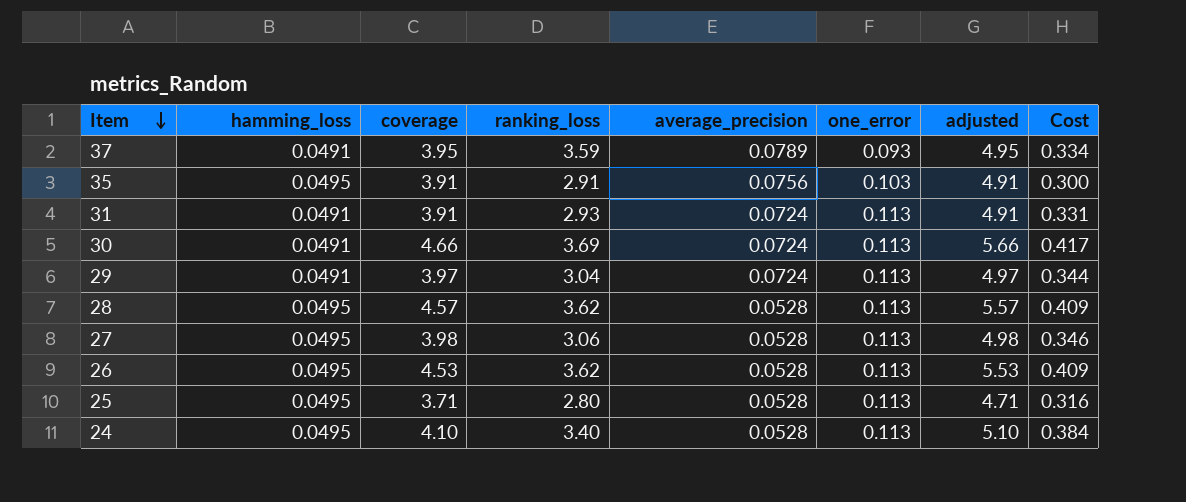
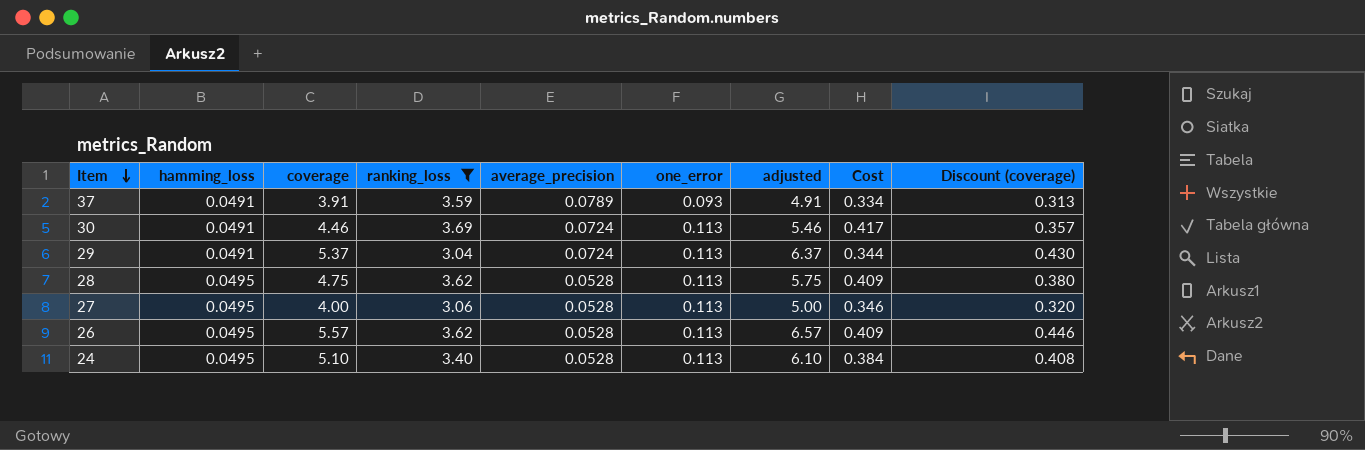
filter: none -> ranking_loss >= 3.04
column Discount (coverage) | formula: none -> [coverage] * 0.08
37 | coverage: 3.95 -> 3.91
37 | adjusted: 4.95 -> 4.91
30 | coverage: 4.66 -> 4.46
30 | adjusted: 5.66 -> 5.46
29 | coverage: 3.97 -> 5.37
29 | adjusted: 4.97 -> 6.37
28 | coverage: 4.57 -> 4.75
28 | adjusted: 5.57 -> 5.75
27 | coverage: 3.98 -> 4.00
27 | adjusted: 4.98 -> 5.00
26 | coverage: 4.53 -> 5.57
26 | adjusted: 5.53 -> 6.57
24 | coverage: 4.10 -> 5.10
24 | adjusted: 5.10 -> 6.10

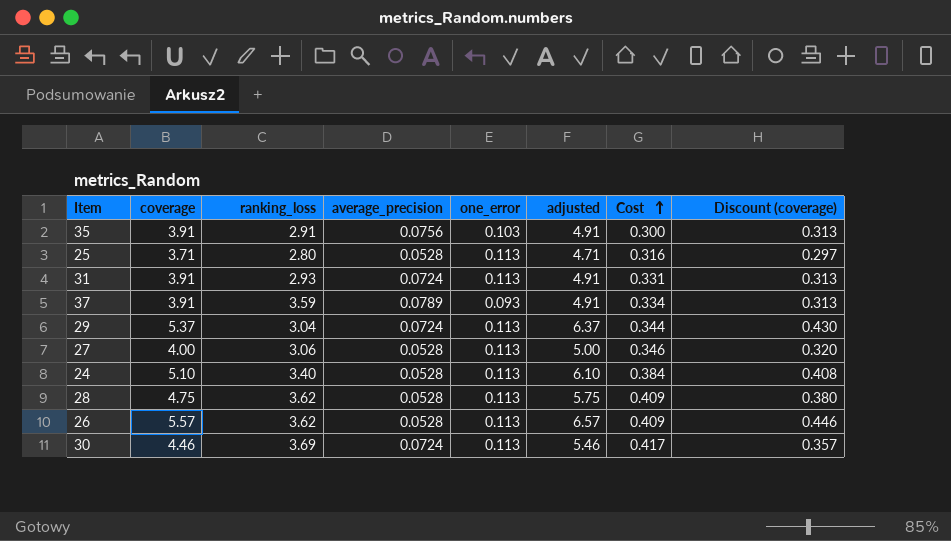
filter: ranking_loss >= 3.04 -> none
row order: Item descending -> Cost ascending
column hamming_loss | position: 2 -> none

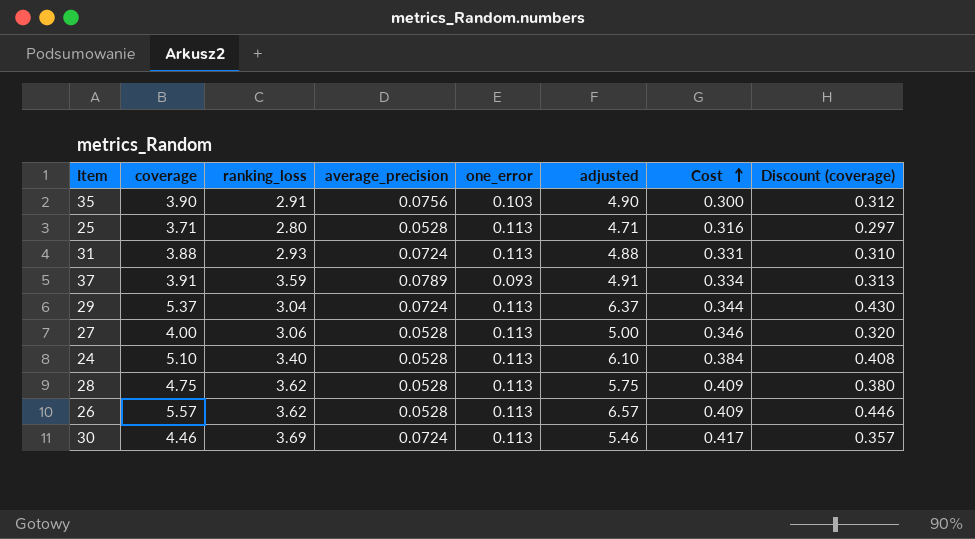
35 | coverage: 3.91 -> 3.90
35 | adjusted: 4.91 -> 4.90
35 | Discount (coverage): 0.313 -> 0.312
31 | coverage: 3.91 -> 3.88
31 | adjusted: 4.91 -> 4.88
31 | Discount (coverage): 0.313 -> 0.310

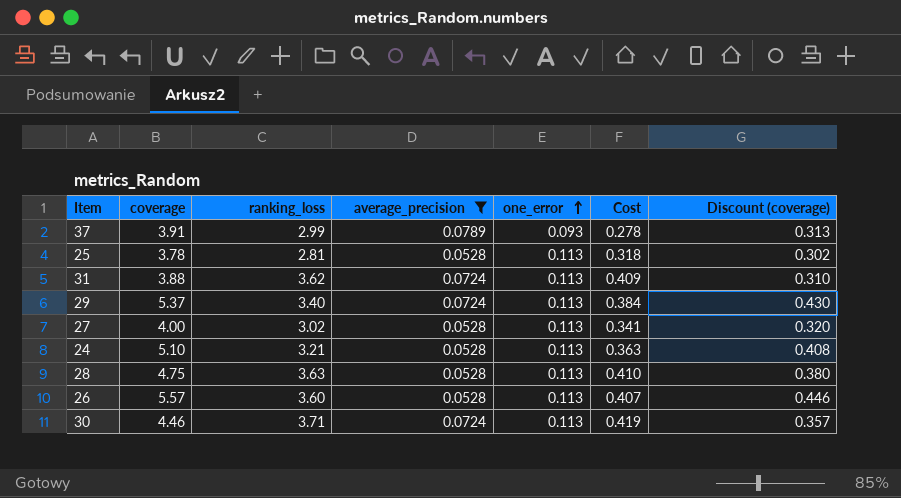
filter: none -> average_precision != 0.0756
row order: Cost ascending -> one_error ascending
column adjusted | formula: [coverage] + 1 -> none
37 | ranking_loss: 3.59 -> 2.99
37 | Cost: 0.334 -> 0.278
25 | coverage: 3.71 -> 3.78
25 | ranking_loss: 2.80 -> 2.81
25 | Cost: 0.316 -> 0.318
25 | Discount (coverage): 0.297 -> 0.302
31 | ranking_loss: 2.93 -> 3.62
31 | Cost: 0.331 -> 0.409
29 | ranking_loss: 3.04 -> 3.40
29 | Cost: 0.344 -> 0.384
27 | ranking_loss: 3.06 -> 3.02
27 | Cost: 0.346 -> 0.341
24 | ranking_loss: 3.40 -> 3.21
24 | Cost: 0.384 -> 0.363
28 | ranking_loss: 3.62 -> 3.63
28 | Cost: 0.409 -> 0.410
26 | ranking_loss: 3.62 -> 3.60
26 | Cost: 0.409 -> 0.407
30 | ranking_loss: 3.69 -> 3.71
30 | Cost: 0.417 -> 0.419

